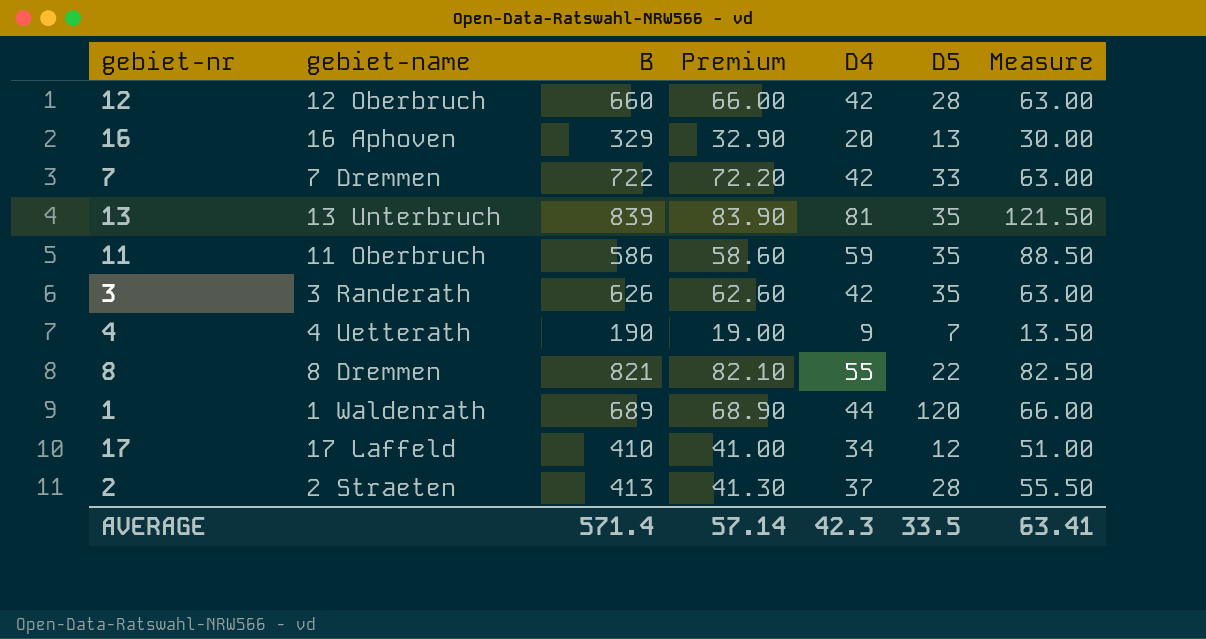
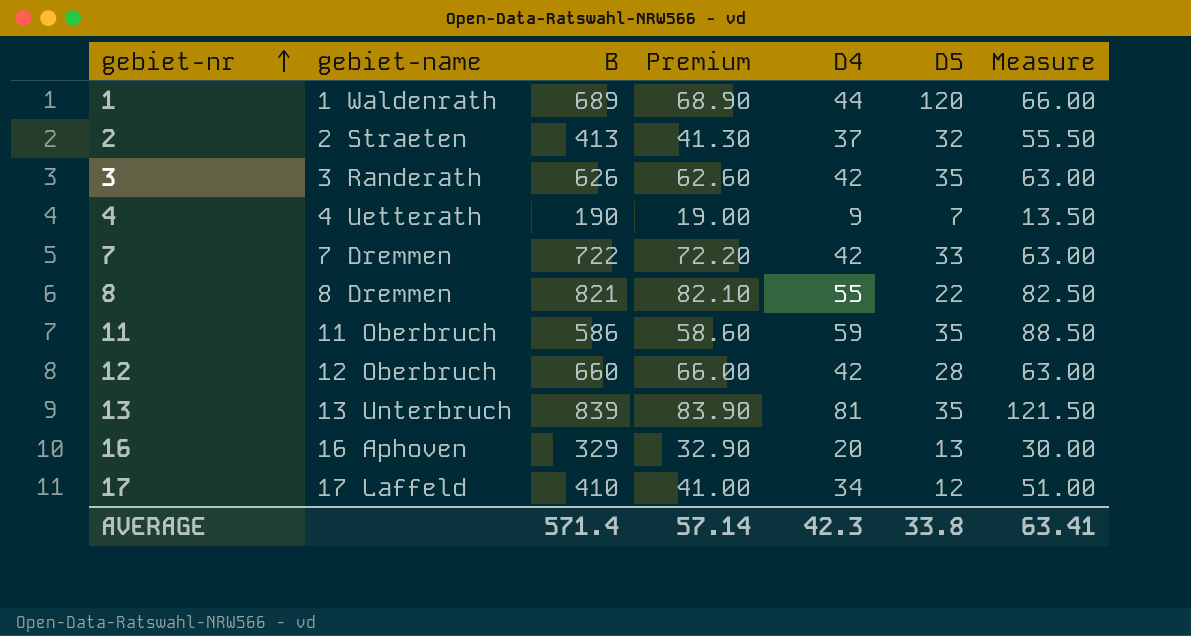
row order: none -> gebiet-nr ascending
2 | D5: 28 -> 32
AVERAGE | D5: 33.5 -> 33.8

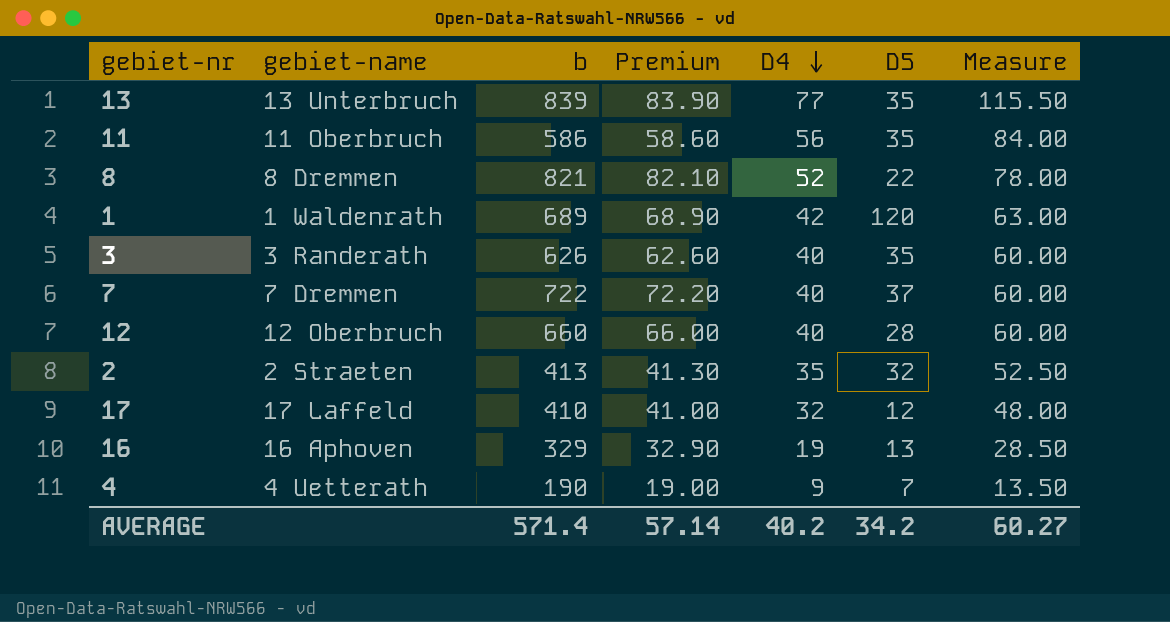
row order: gebiet-nr ascending -> D4 descending
column name: B -> b
13 | D4: 81 -> 77
13 | Measure: 121.50 -> 115.50
11 | D4: 59 -> 56
11 | Measure: 88.50 -> 84.00
8 | D4: 55 -> 52
8 | Measure: 82.50 -> 78.00
1 | D4: 44 -> 42
1 | Measure: 66.00 -> 63.00
3 | D4: 42 -> 40
3 | Measure: 63.00 -> 60.00
7 | D4: 42 -> 40
7 | D5: 33 -> 37
7 | Measure: 63.00 -> 60.00
12 | D4: 42 -> 40
12 | Measure: 63.00 -> 60.00
2 | D4: 37 -> 35
2 | Measure: 55.50 -> 52.50
17 | D4: 34 -> 32
17 | Measure: 51.00 -> 48.00
16 | D4: 20 -> 19
16 | Measure: 30.00 -> 28.50
AVERAGE | D4: 42.3 -> 40.2
AVERAGE | D5: 33.8 -> 34.2
AVERAGE | Measure: 63.41 -> 60.27

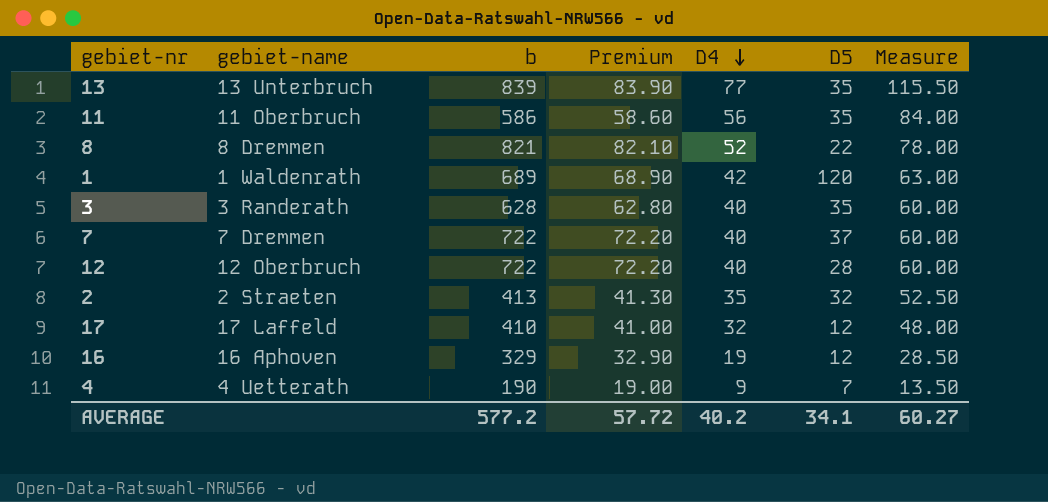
3 | b: 626 -> 628
3 | Premium: 62.60 -> 62.80
12 | b: 660 -> 722
12 | Premium: 66.00 -> 72.20
16 | D5: 13 -> 12
AVERAGE | b: 571.4 -> 577.2
AVERAGE | Premium: 57.14 -> 57.72
AVERAGE | D5: 34.2 -> 34.1

